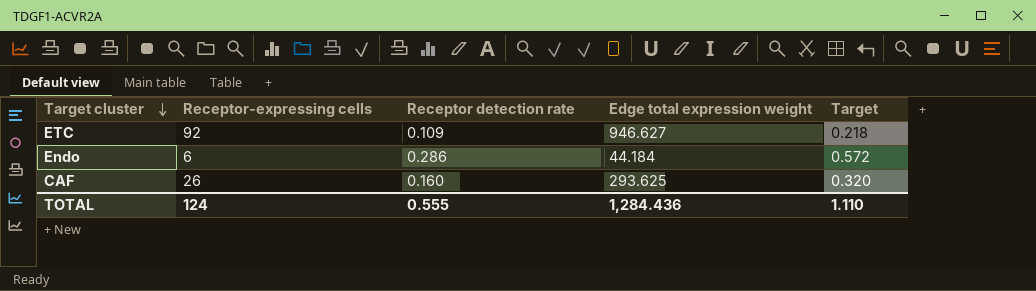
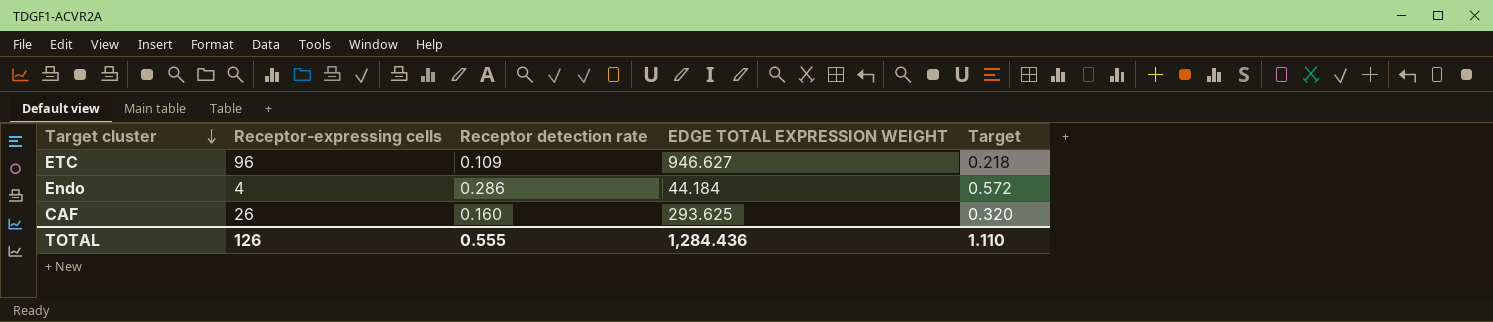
column name: Edge total expression weight -> EDGE TOTAL EXPRESSION WEIGHT
ETC | Receptor-expressing cells: 92 -> 96
Endo | Receptor-expressing cells: 6 -> 4
TOTAL | Receptor-expressing cells: 124 -> 126

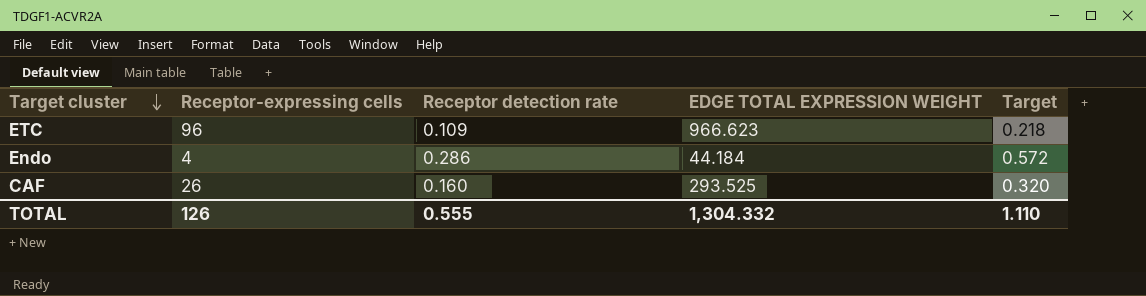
ETC | EDGE TOTAL EXPRESSION WEIGHT: 946.627 -> 966.623
CAF | EDGE TOTAL EXPRESSION WEIGHT: 293.625 -> 293.525
TOTAL | EDGE TOTAL EXPRESSION WEIGHT: 1,284.436 -> 1,304.332

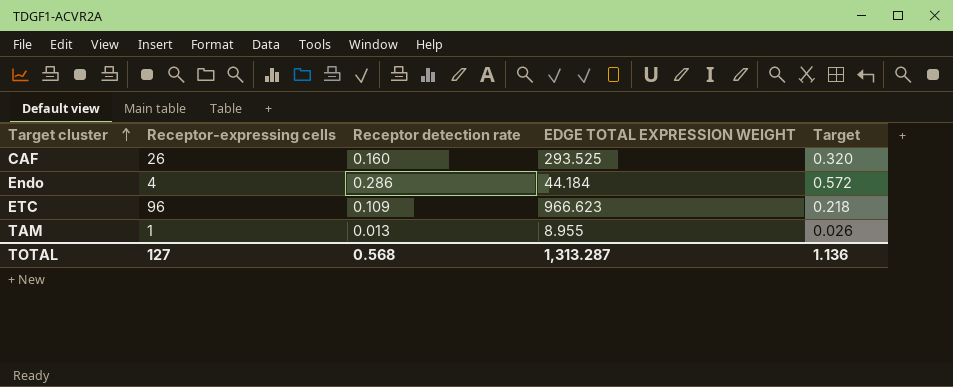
row order: Target cluster descending -> Target cluster ascending
row TAM: none -> 1 | 0.013 | 8.955 | 0.026
TOTAL | Receptor-expressing cells: 126 -> 127
TOTAL | Receptor detection rate: 0.555 -> 0.568
TOTAL | EDGE TOTAL EXPRESSION WEIGHT: 1,304.332 -> 1,313.287
TOTAL | Target: 1.110 -> 1.136

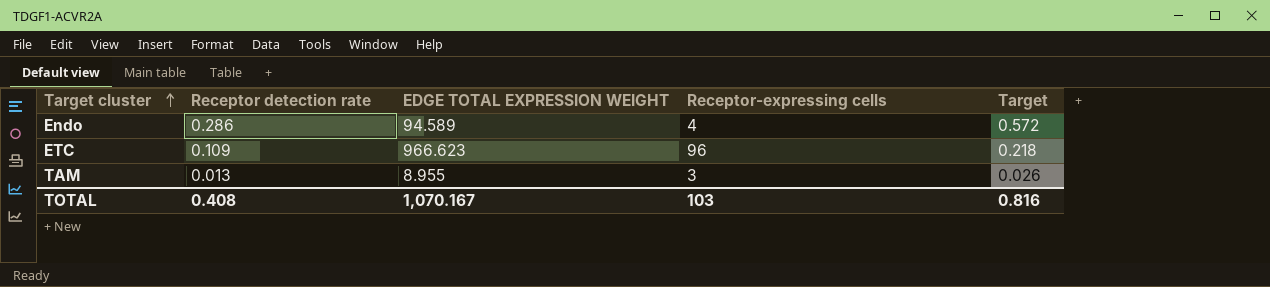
column Receptor-expressing cells | position: 2 -> 4
row CAF: 26 | 0.160 | 293.525 | 0.320 -> none
Endo | EDGE TOTAL EXPRESSION WEIGHT: 44.184 -> 94.589
TAM | Receptor-expressing cells: 1 -> 3
TOTAL | Receptor detection rate: 0.568 -> 0.408
TOTAL | EDGE TOTAL EXPRESSION WEIGHT: 1,313.287 -> 1,070.167
TOTAL | Receptor-expressing cells: 127 -> 103
TOTAL | Target: 1.136 -> 0.816

